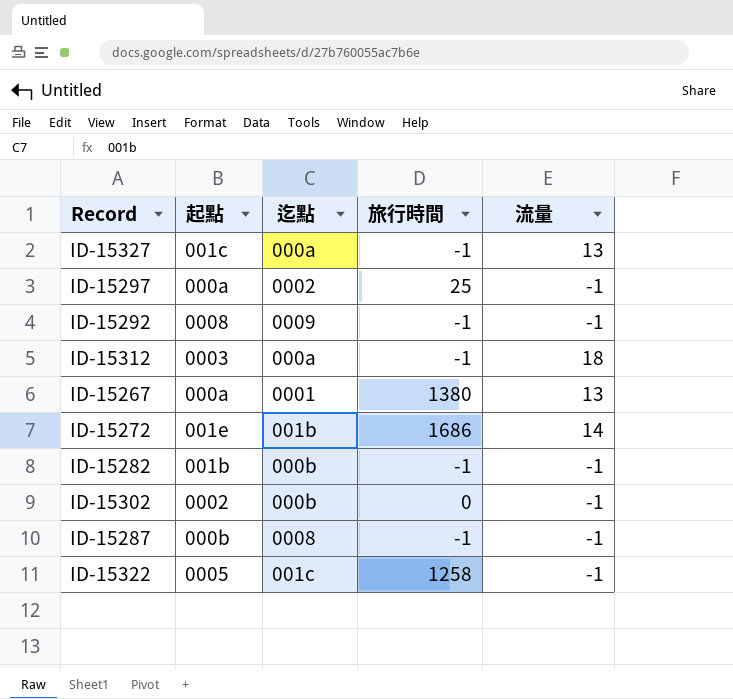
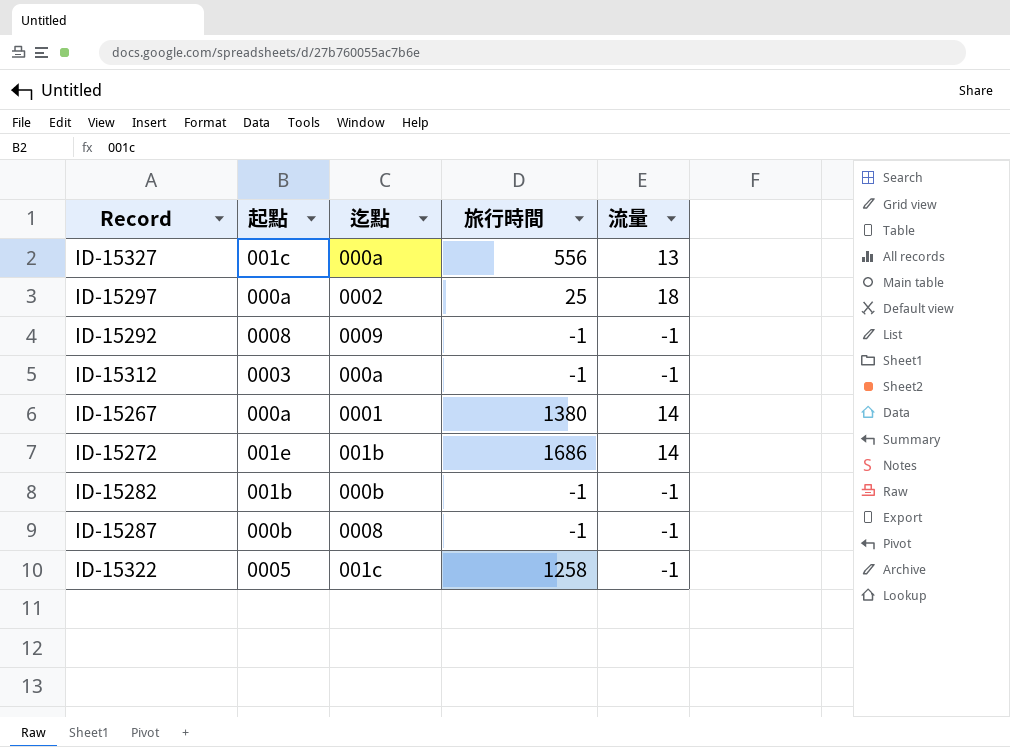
row ID-15302: 0002 | 000b | 0 | -1 -> none
ID-15327 | 旅行時間: -1 -> 556
ID-15297 | 流量: -1 -> 18
ID-15312 | 流量: 18 -> -1
ID-15267 | 流量: 13 -> 14

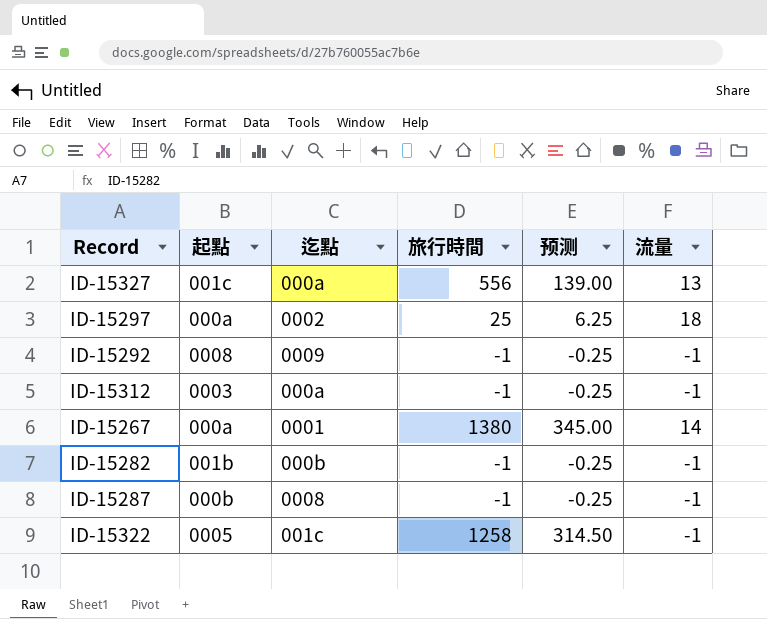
column 预测 | formula: none -> [旅行時間] * 0.25
row ID-15272: 001e | 001b | 1686 | 14 -> none

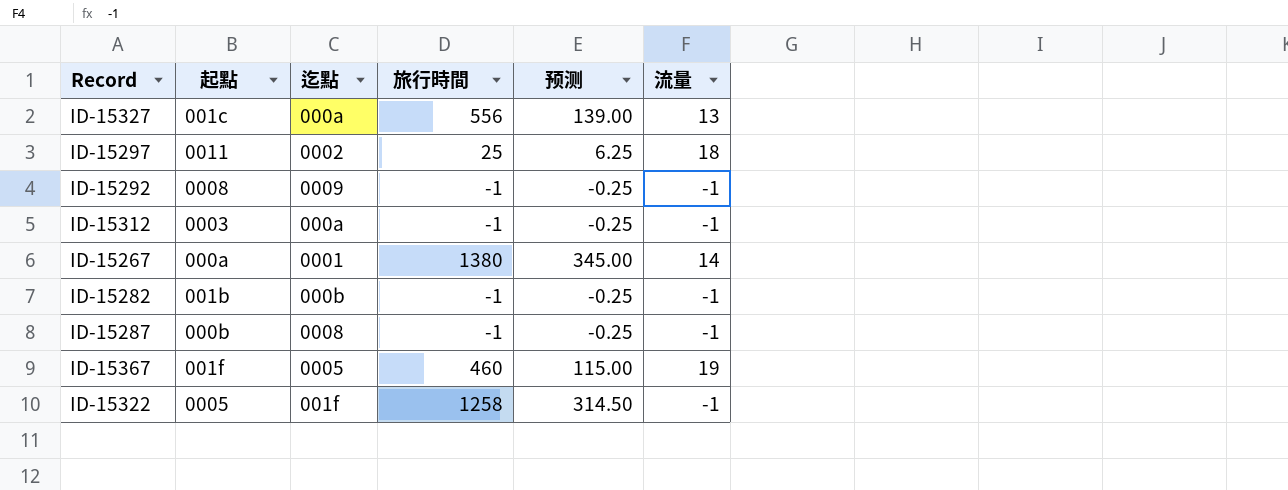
ID-15297 | 起點: 000a -> 0011
row ID-15367: none -> 001f | 0005 | 460 | 115.00 | 19
ID-15322 | 迄點: 001c -> 001f

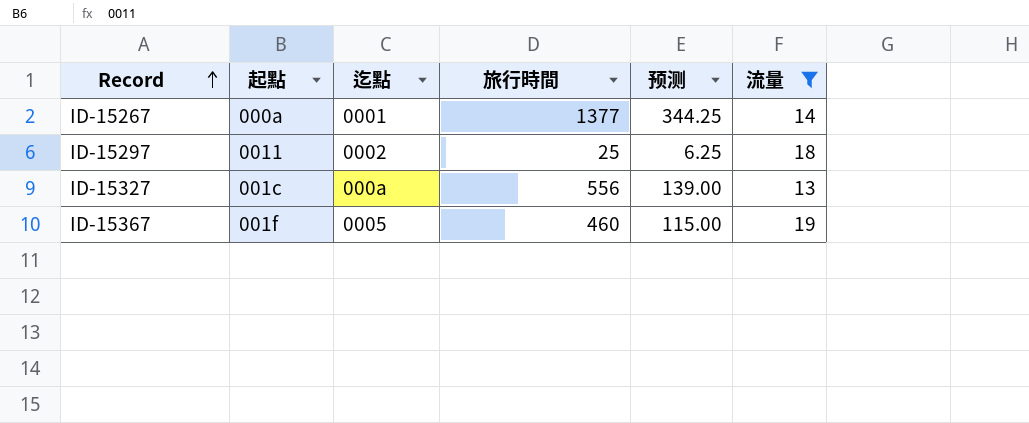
filter: none -> 流量 != -1
row order: none -> Record ascending
ID-15267 | 旅行時間: 1380 -> 1377
ID-15267 | 预测: 345.00 -> 344.25

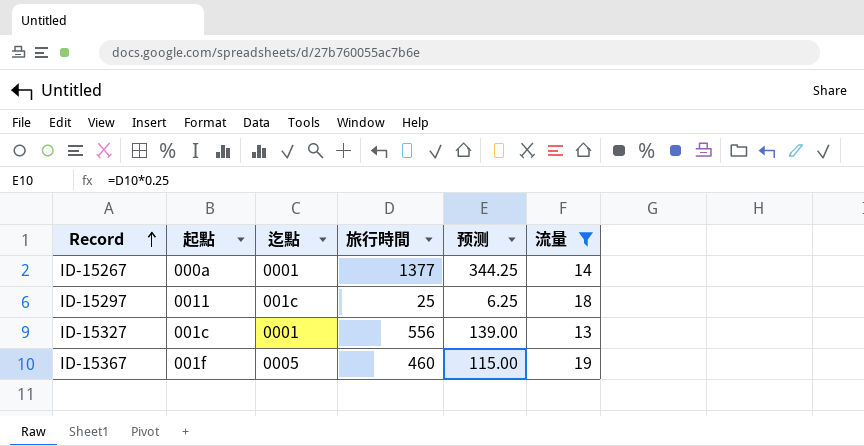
ID-15297 | 迄點: 0002 -> 001c
ID-15327 | 迄點: 000a -> 0001

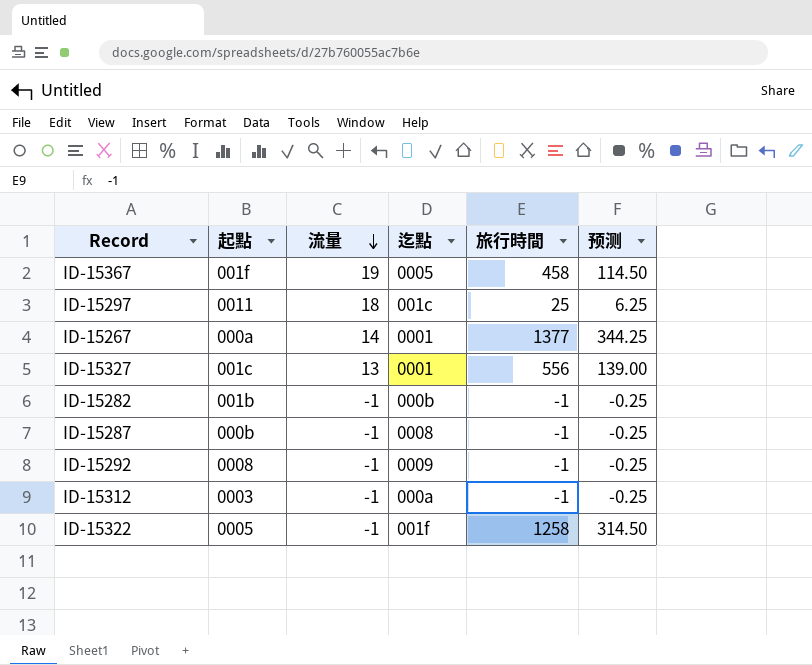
filter: 流量 != -1 -> none
row order: Record ascending -> 流量 descending
column 流量 | position: 6 -> 3
ID-15367 | 旅行時間: 460 -> 458
ID-15367 | 预测: 115.00 -> 114.50

